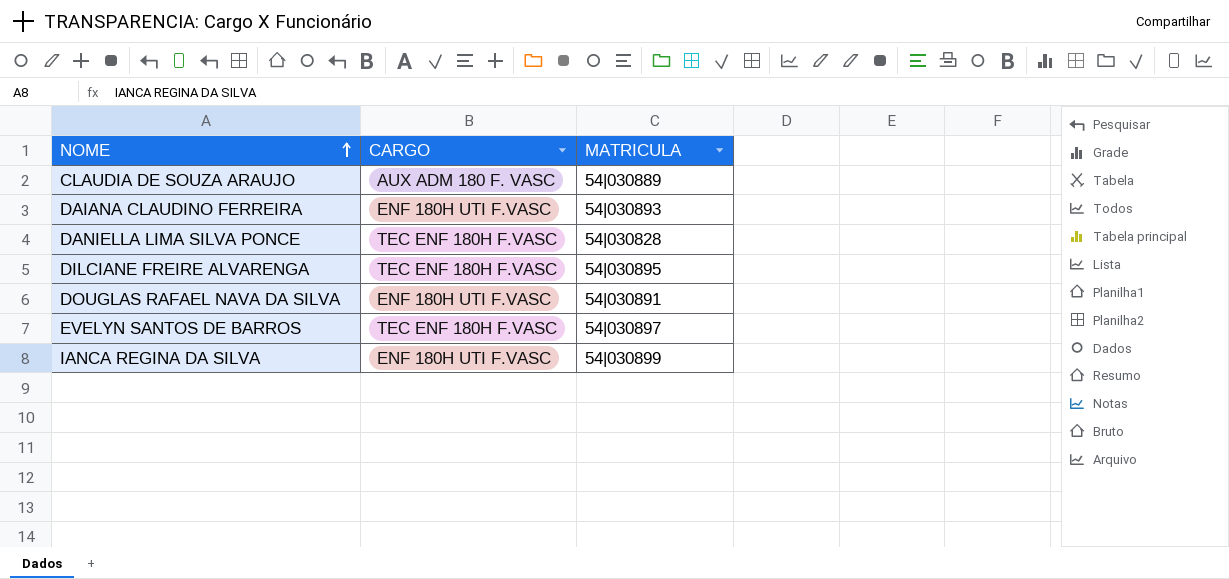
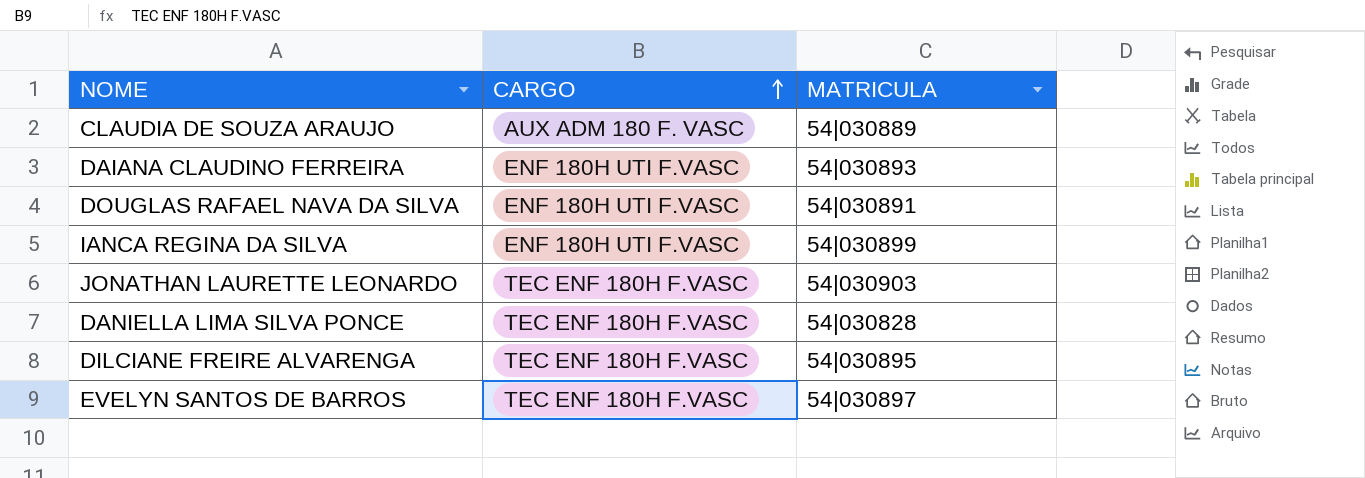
row order: NOME ascending -> CARGO ascending
row JONATHAN LAURETTE LEONARDO: none -> TEC ENF 180H F.VASC | 54|030903

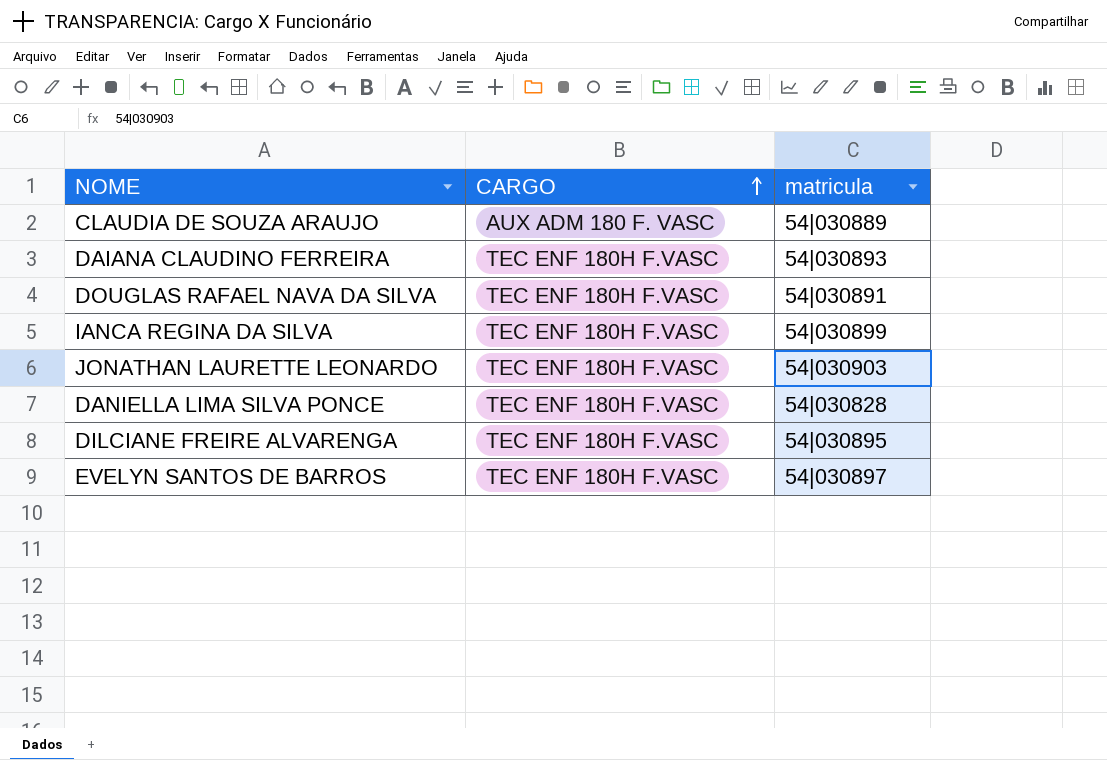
column name: MATRICULA -> matricula
DAIANA CLAUDINO FERREIRA | CARGO: ENF 180H UTI F.VASC -> TEC ENF 180H F.VASC
DOUGLAS RAFAEL NAVA DA SILVA | CARGO: ENF 180H UTI F.VASC -> TEC ENF 180H F.VASC
IANCA REGINA DA SILVA | CARGO: ENF 180H UTI F.VASC -> TEC ENF 180H F.VASC

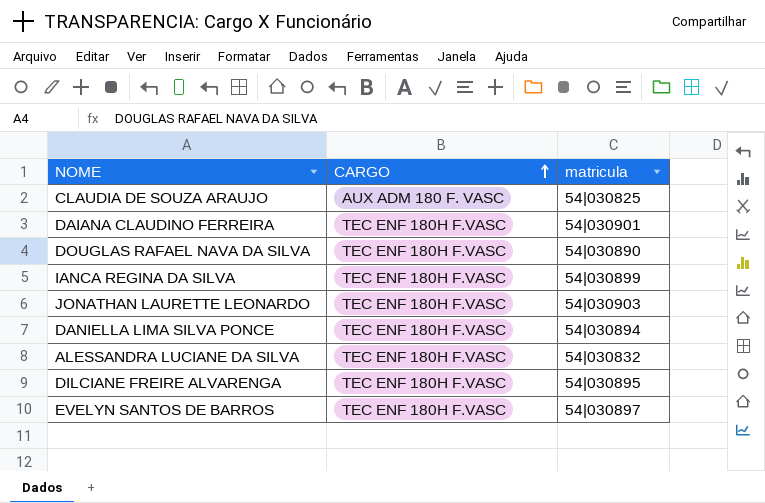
CLAUDIA DE SOUZA ARAUJO | matricula: 54|030889 -> 54|030825
DAIANA CLAUDINO FERREIRA | matricula: 54|030893 -> 54|030901
DOUGLAS RAFAEL NAVA DA SILVA | matricula: 54|030891 -> 54|030890
DANIELLA LIMA SILVA PONCE | matricula: 54|030828 -> 54|030894
row ALESSANDRA LUCIANE DA SILVA: none -> TEC ENF 180H F.VASC | 54|030832

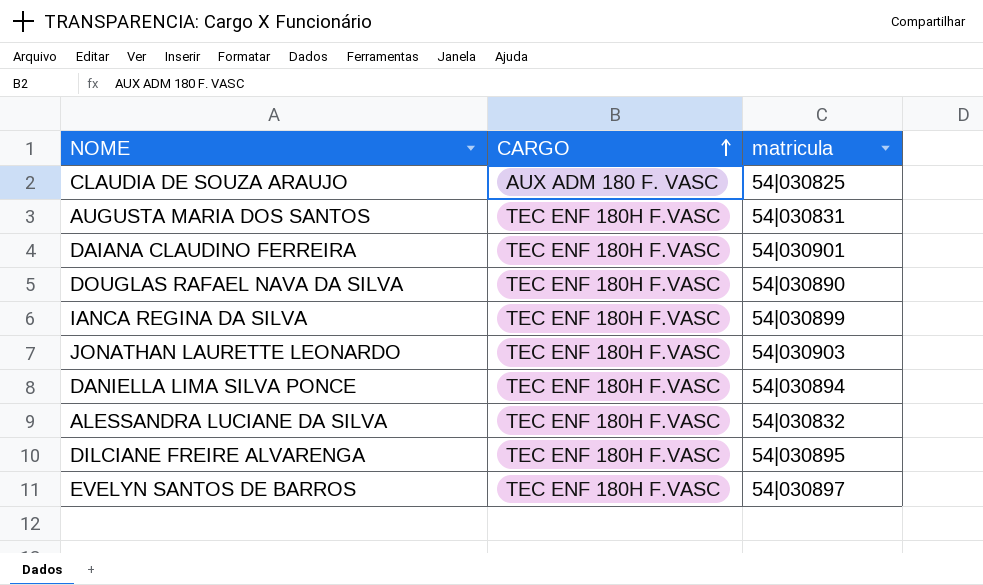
row AUGUSTA MARIA DOS SANTOS: none -> TEC ENF 180H F.VASC | 54|030831

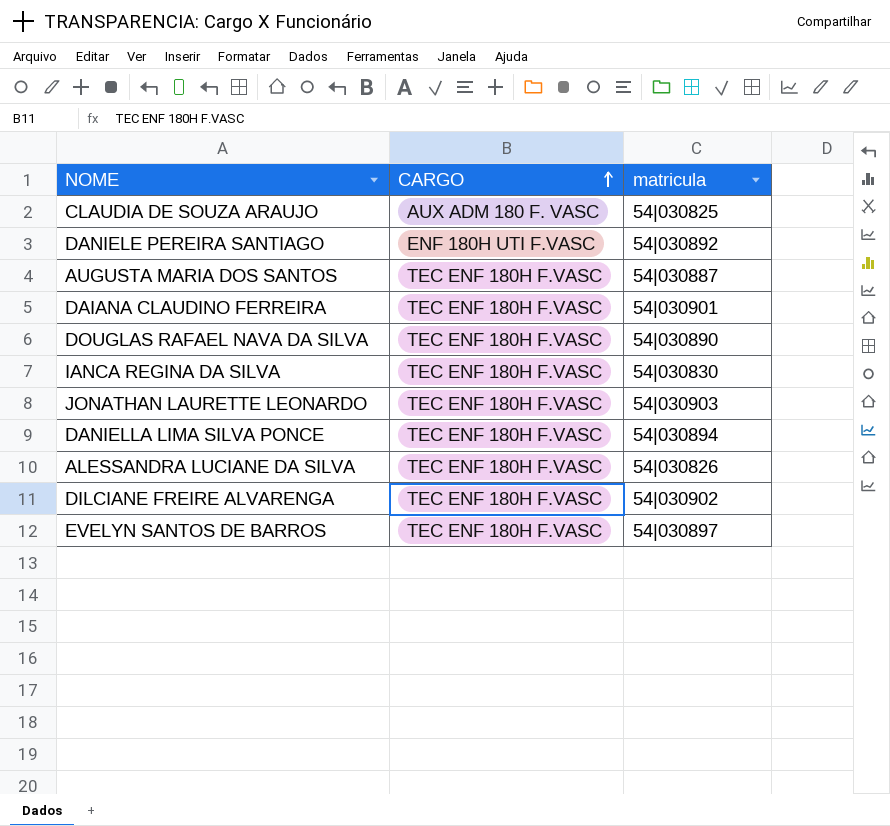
row DANIELE PEREIRA SANTIAGO: none -> ENF 180H UTI F.VASC | 54|030892
AUGUSTA MARIA DOS SANTOS | matricula: 54|030831 -> 54|030887
IANCA REGINA DA SILVA | matricula: 54|030899 -> 54|030830
ALESSANDRA LUCIANE DA SILVA | matricula: 54|030832 -> 54|030826
DILCIANE FREIRE ALVARENGA | matricula: 54|030895 -> 54|030902

